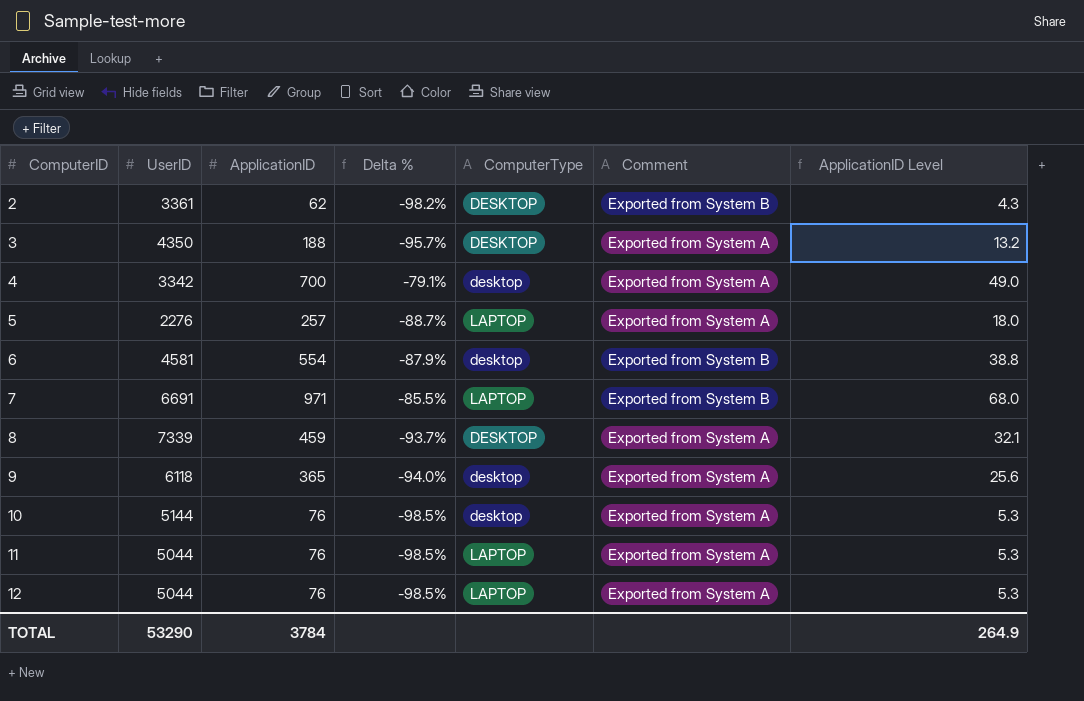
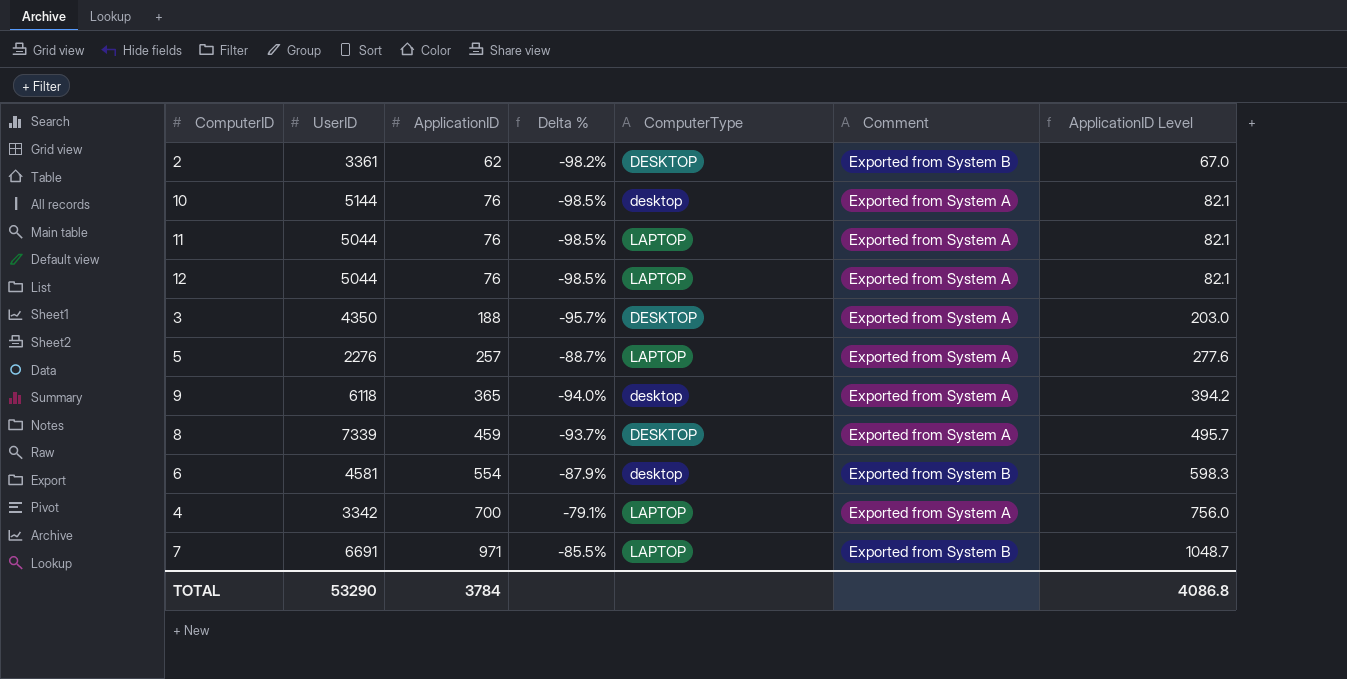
row order: ComputerID ascending -> ApplicationID ascending
column ApplicationID Level | formula: [ApplicationID] * 0.07 -> [ApplicationID] * 1.08
4 | ComputerType: desktop -> LAPTOP
TOTAL | ApplicationID Level: 264.9 -> 4086.8

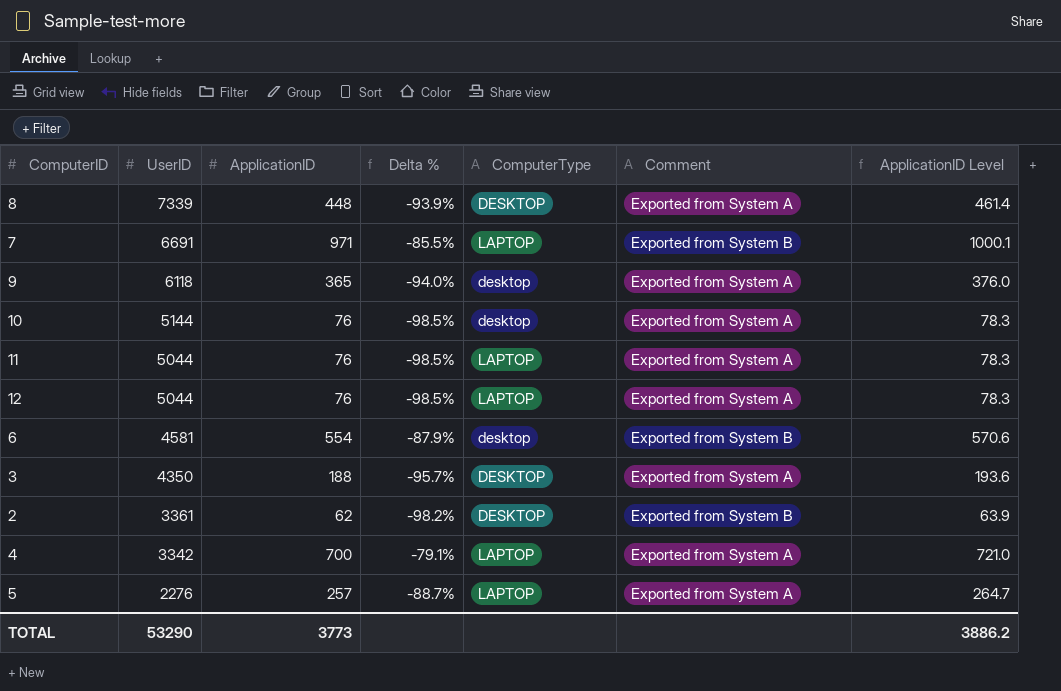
row order: ApplicationID ascending -> UserID descending
column ApplicationID Level | formula: [ApplicationID] * 1.08 -> [ApplicationID] * 1.03
8 | ApplicationID: 459 -> 448
8 | Delta %: -93.7% -> -93.9%
TOTAL | ApplicationID: 3784 -> 3773
TOTAL | ApplicationID Level: 4086.8 -> 3886.2

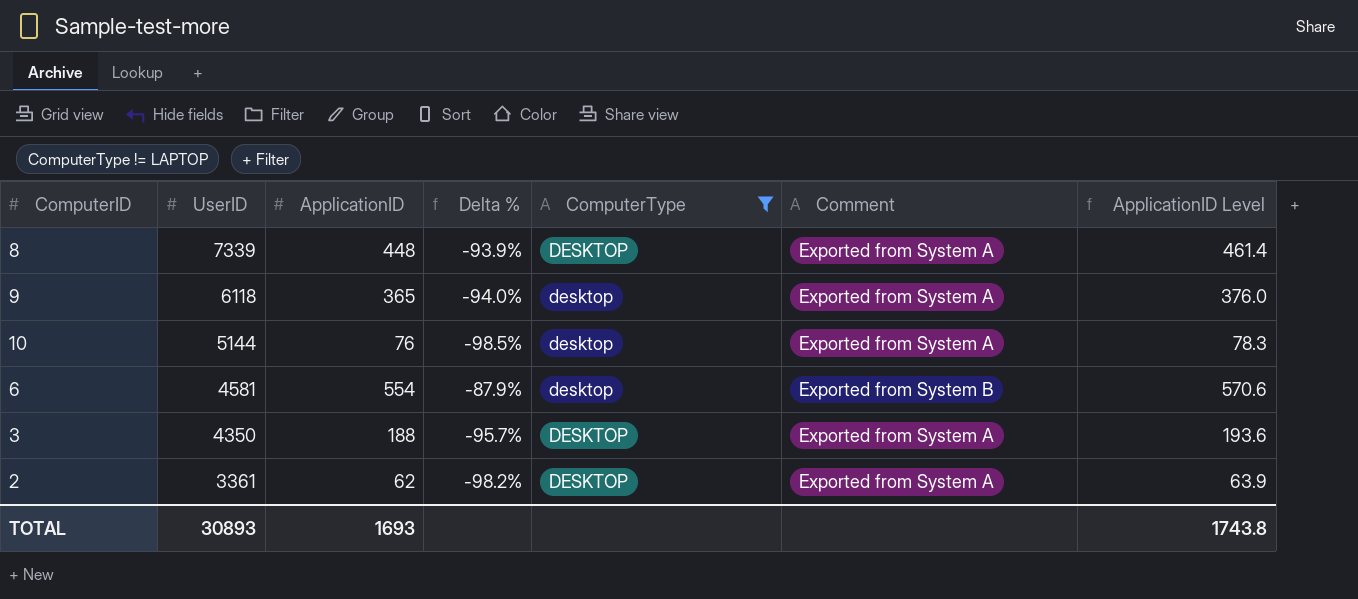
filter: none -> ComputerType != LAPTOP
2 | Comment: Exported from System B -> Exported from System A
TOTAL | UserID: 53290 -> 30893
TOTAL | ApplicationID: 3773 -> 1693
TOTAL | ApplicationID Level: 3886.2 -> 1743.8

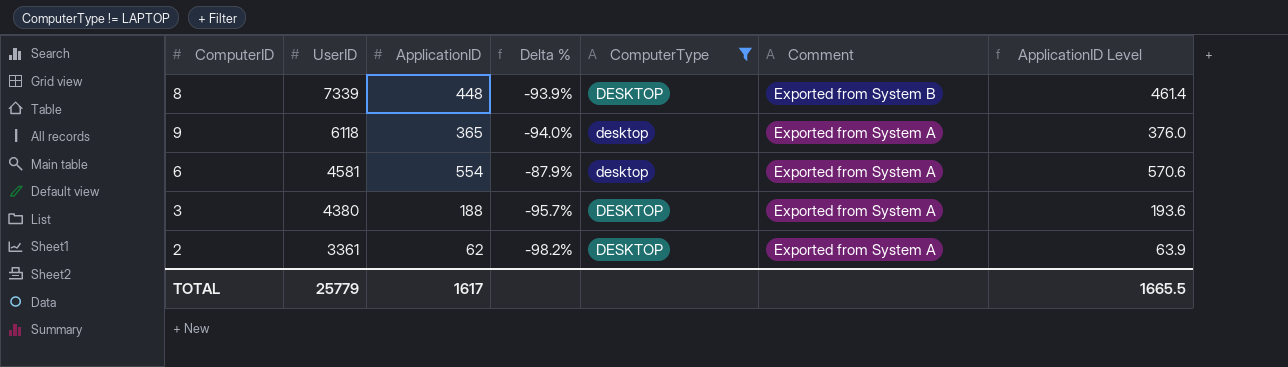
row 10: 5144 | 76 | -98.5% | desktop | Exported from System A | 78.3 -> none
8 | Comment: Exported from System A -> Exported from System B
6 | Comment: Exported from System B -> Exported from System A
3 | UserID: 4350 -> 4380
TOTAL | UserID: 30893 -> 25779
TOTAL | ApplicationID: 1693 -> 1617
TOTAL | ApplicationID Level: 1743.8 -> 1665.5

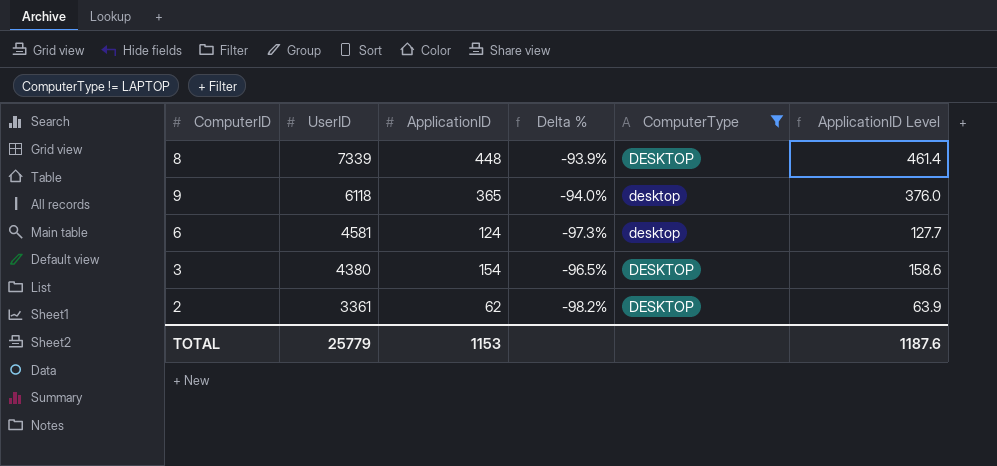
column Comment | position: 6 -> none
6 | ApplicationID: 554 -> 124
6 | Delta %: -87.9% -> -97.3%
6 | ApplicationID Level: 570.6 -> 127.7
3 | ApplicationID: 188 -> 154
3 | Delta %: -95.7% -> -96.5%
3 | ApplicationID Level: 193.6 -> 158.6
TOTAL | ApplicationID: 1617 -> 1153
TOTAL | ApplicationID Level: 1665.5 -> 1187.6

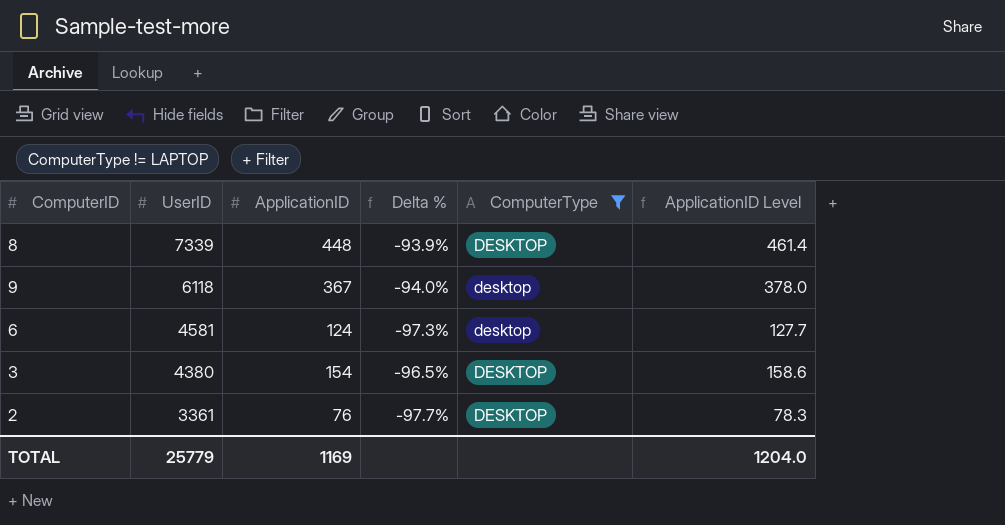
9 | ApplicationID: 365 -> 367
9 | ApplicationID Level: 376.0 -> 378.0
2 | ApplicationID: 62 -> 76
2 | Delta %: -98.2% -> -97.7%
2 | ApplicationID Level: 63.9 -> 78.3
TOTAL | ApplicationID: 1153 -> 1169
TOTAL | ApplicationID Level: 1187.6 -> 1204.0

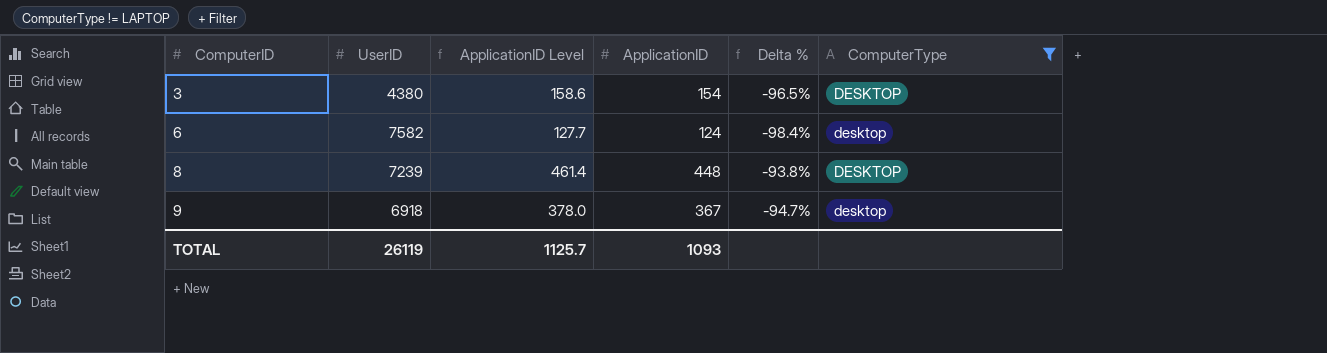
row order: UserID descending -> ComputerID ascending
column ApplicationID Level | position: 6 -> 3
row 2: 3361 | 76 | -97.7% | DESKTOP | 78.3 -> none
6 | UserID: 4581 -> 7582
6 | Delta %: -97.3% -> -98.4%
8 | UserID: 7339 -> 7239
8 | Delta %: -93.9% -> -93.8%
9 | UserID: 6118 -> 6918
9 | Delta %: -94.0% -> -94.7%
TOTAL | UserID: 25779 -> 26119
TOTAL | ApplicationID Level: 1204.0 -> 1125.7
TOTAL | ApplicationID: 1169 -> 1093

